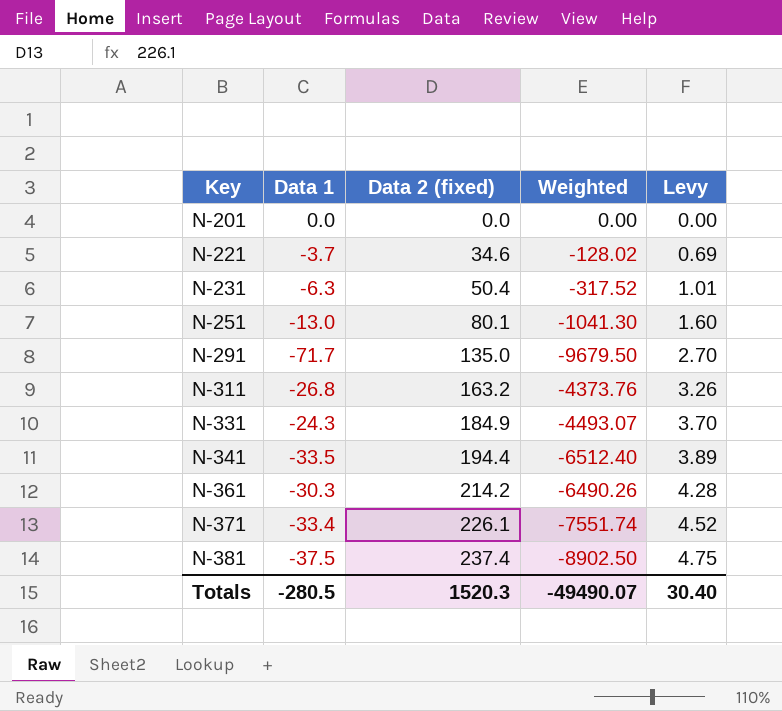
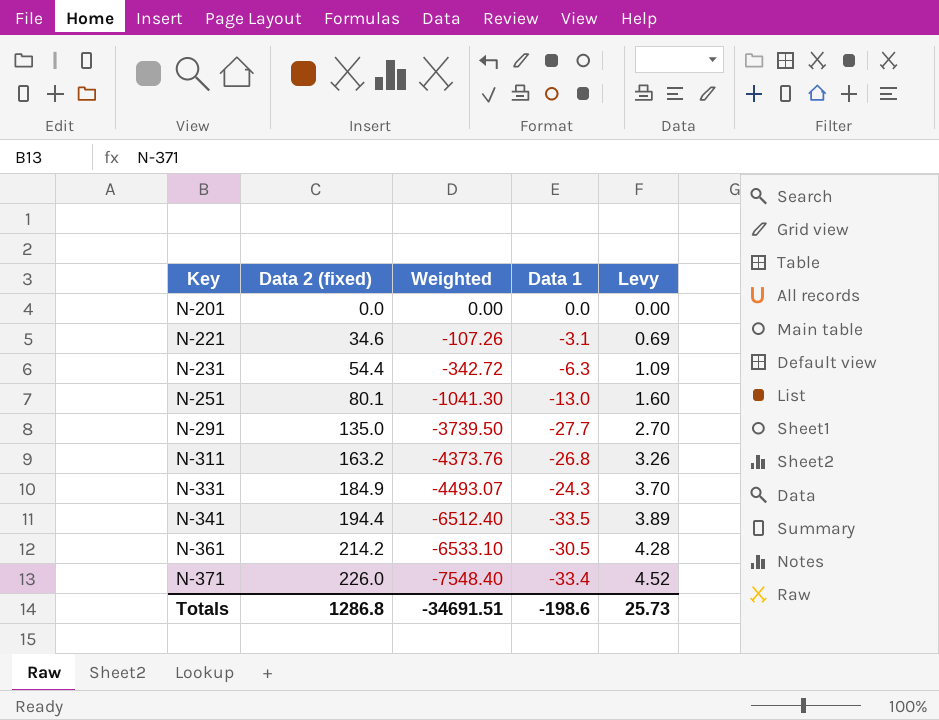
column Data 1 | position: 2 -> 4
row N-381: -37.5 | 237.4 | -8902.50 | 4.75 -> none
N-221 | Weighted: -128.02 -> -107.26
N-221 | Data 1: -3.7 -> -3.1
N-231 | Data 2 (fixed): 50.4 -> 54.4
N-231 | Weighted: -317.52 -> -342.72
N-231 | Levy: 1.01 -> 1.09
N-291 | Weighted: -9679.50 -> -3739.50
N-291 | Data 1: -71.7 -> -27.7
N-361 | Weighted: -6490.26 -> -6533.10
N-361 | Data 1: -30.3 -> -30.5
N-371 | Data 2 (fixed): 226.1 -> 226.0
N-371 | Weighted: -7551.74 -> -7548.40
Totals | Data 2 (fixed): 1520.3 -> 1286.8
Totals | Weighted: -49490.07 -> -34691.51
Totals | Data 1: -280.5 -> -198.6
Totals | Levy: 30.40 -> 25.73

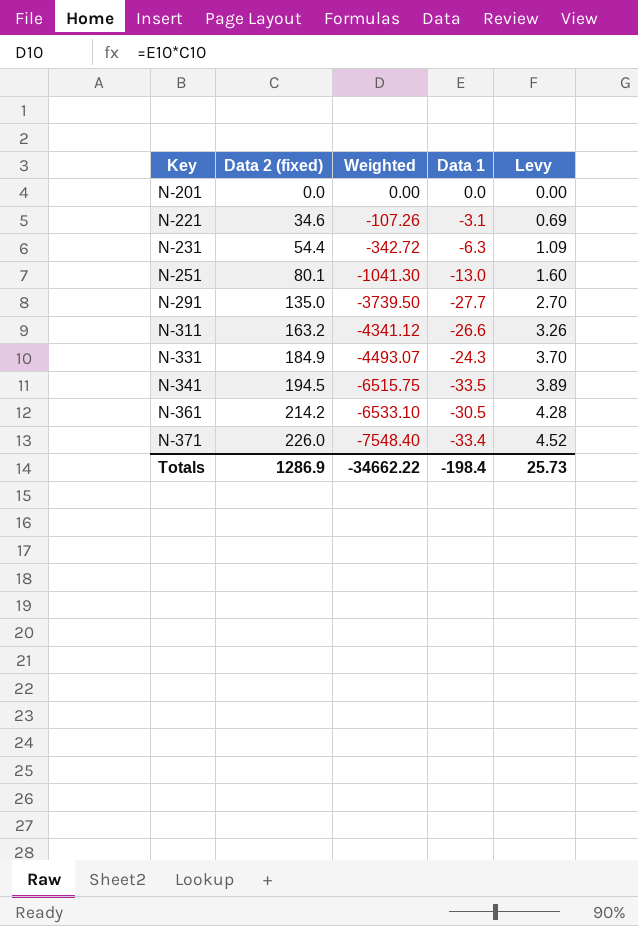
N-311 | Weighted: -4373.76 -> -4341.12
N-311 | Data 1: -26.8 -> -26.6
N-341 | Data 2 (fixed): 194.4 -> 194.5
N-341 | Weighted: -6512.40 -> -6515.75
Totals | Data 2 (fixed): 1286.8 -> 1286.9
Totals | Weighted: -34691.51 -> -34662.22
Totals | Data 1: -198.6 -> -198.4

